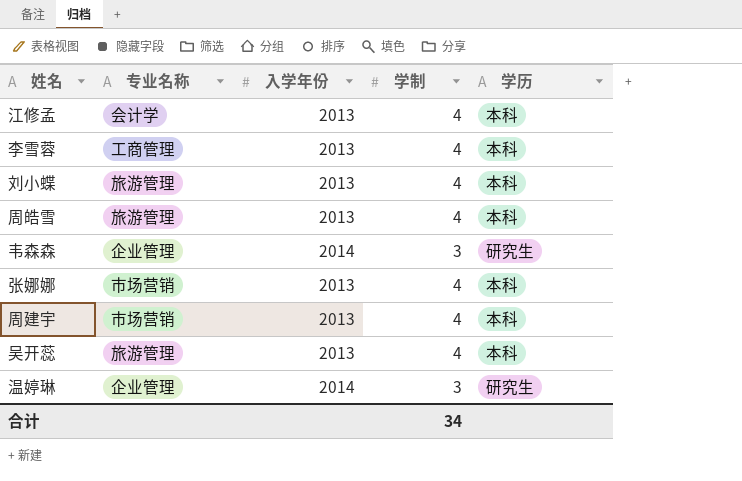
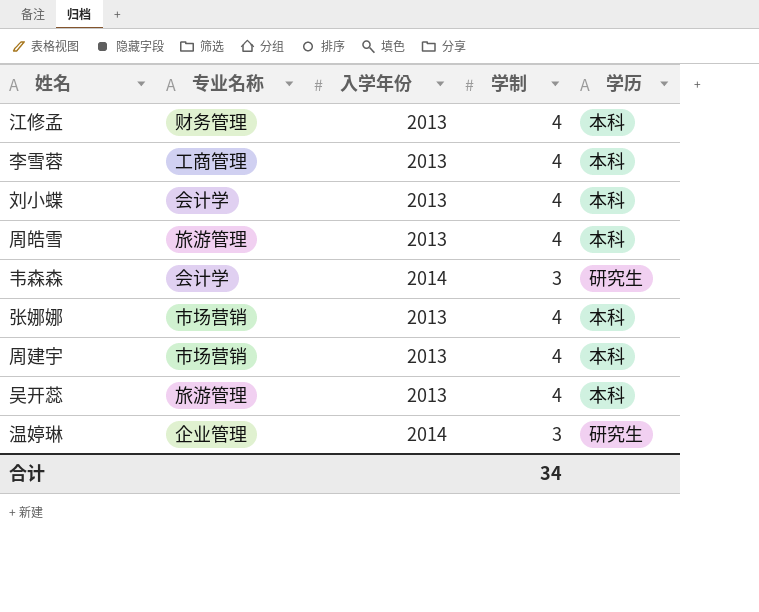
江修孟 | 专业名称: 会计学 -> 财务管理
刘小蝶 | 专业名称: 旅游管理 -> 会计学
韦森森 | 专业名称: 企业管理 -> 会计学

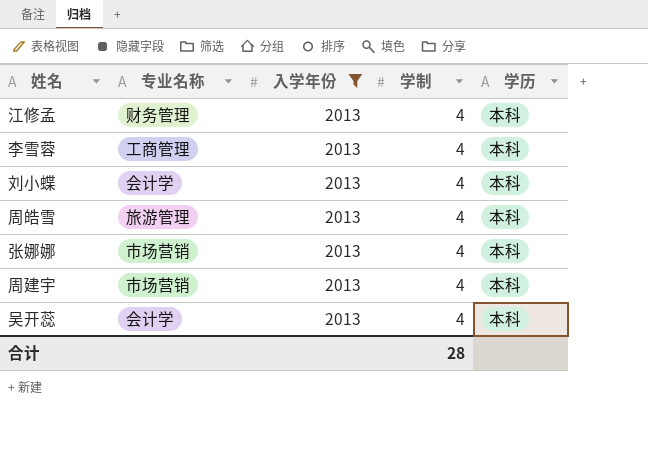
filter: none -> 入学年份 = 2013
吴开蕊 | 专业名称: 旅游管理 -> 会计学
合计 | 学制: 34 -> 28

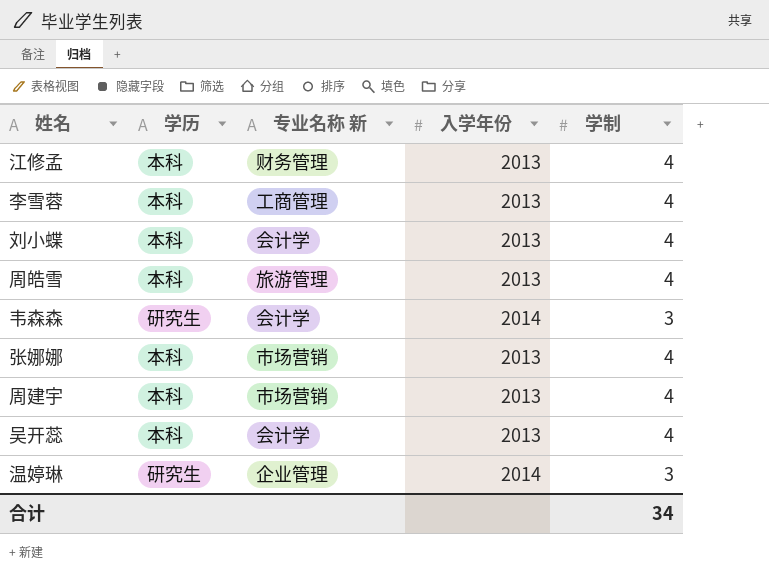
filter: 入学年份 = 2013 -> none
column 学历 | position: 5 -> 2
column name: 专业名称 -> 专业名称 新
合计 | 学制: 28 -> 34

